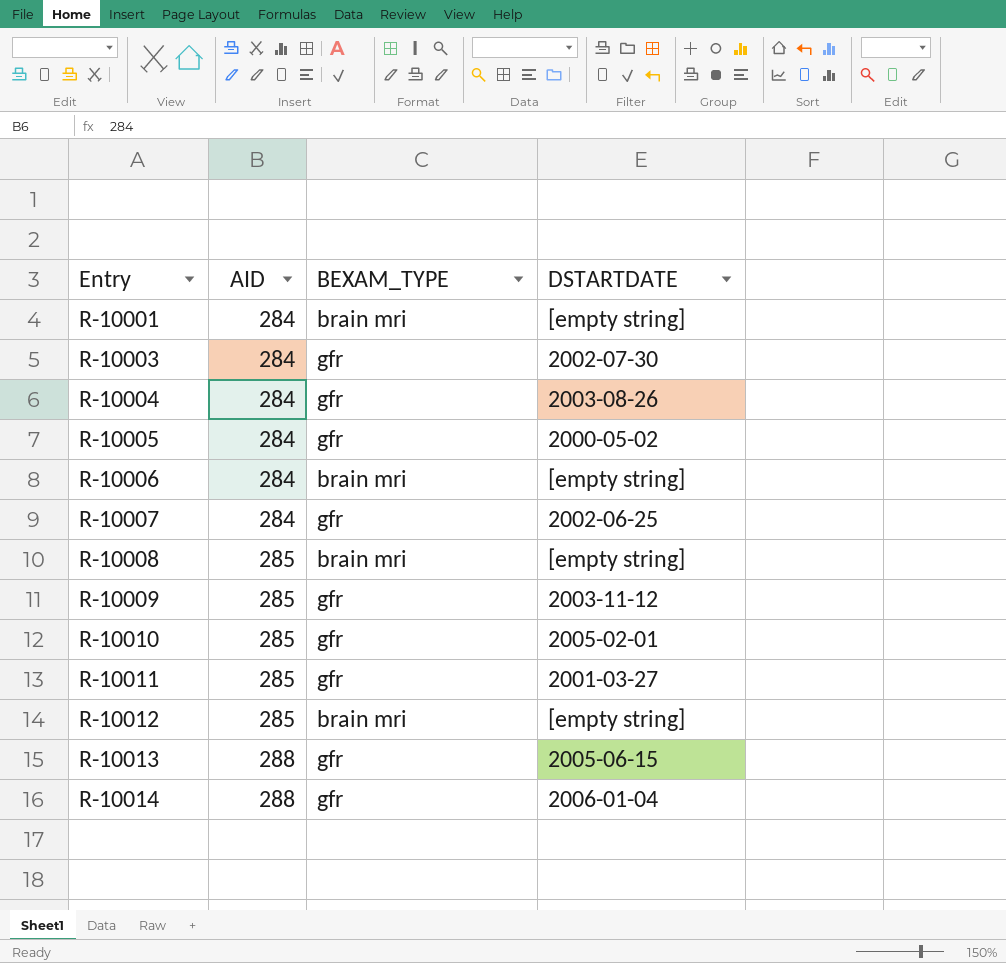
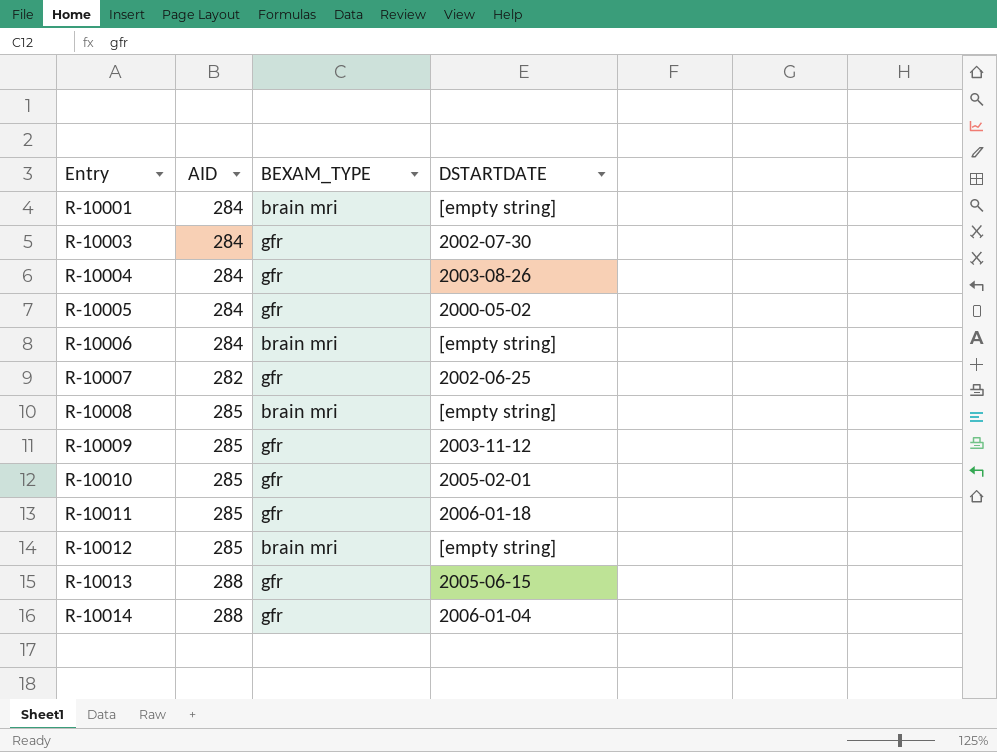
R-10007 | AID: 284 -> 282
R-10011 | DSTARTDATE: 2001-03-27 -> 2006-01-18

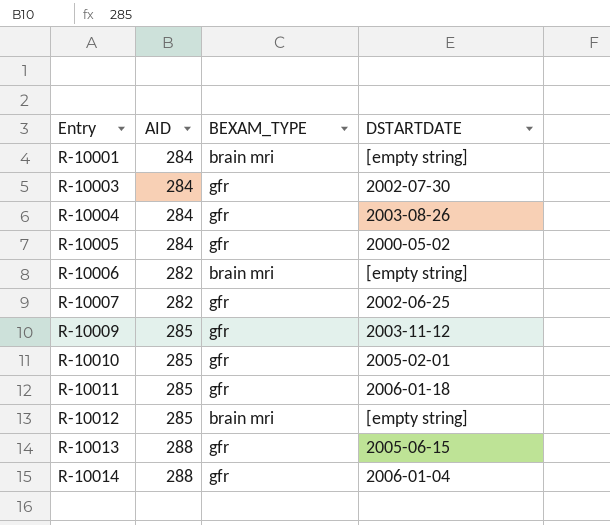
row R-10008: 285 | brain mri | [empty string] -> none
R-10006 | AID: 284 -> 282

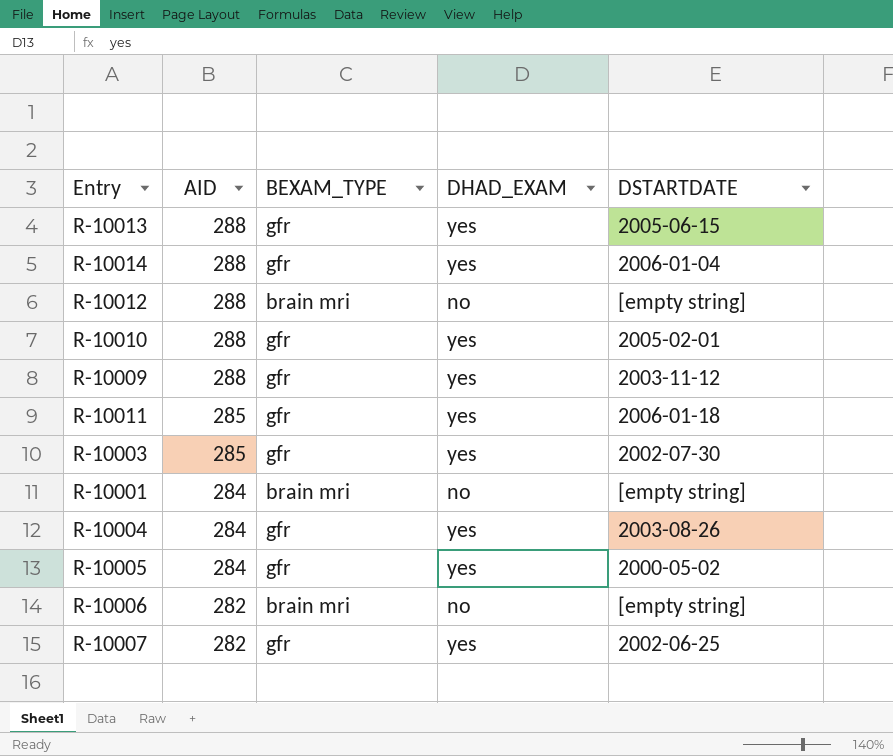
row order: Entry ascending -> AID descending
column DHAD_EXAM | position: none -> 4
R-10012 | AID: 285 -> 288
R-10010 | AID: 285 -> 288
R-10009 | AID: 285 -> 288
R-10003 | AID: 284 -> 285

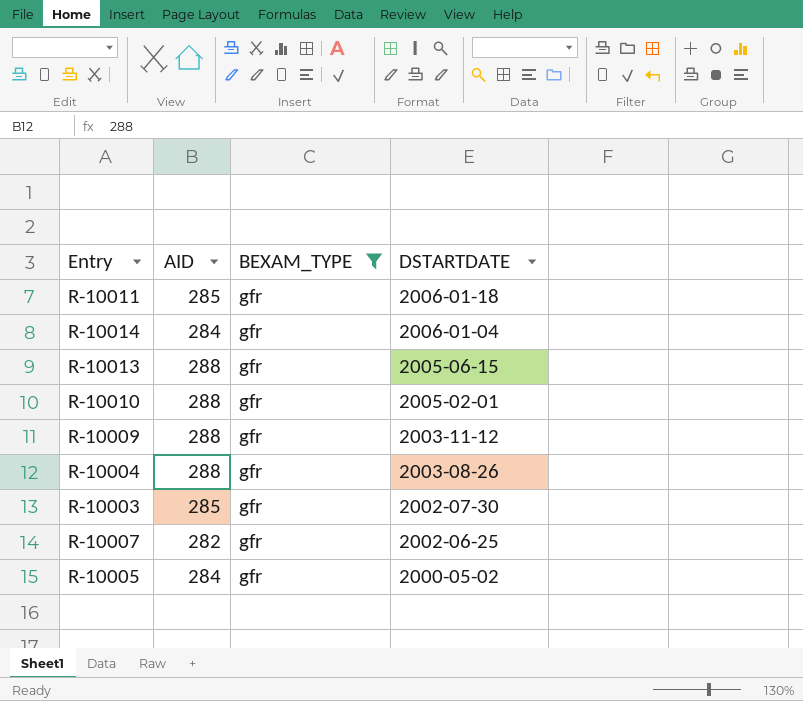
filter: none -> BEXAM_TYPE = gfr
row order: AID descending -> DSTARTDATE descending
column DHAD_EXAM | position: 4 -> none
R-10014 | AID: 288 -> 284
R-10004 | AID: 284 -> 288

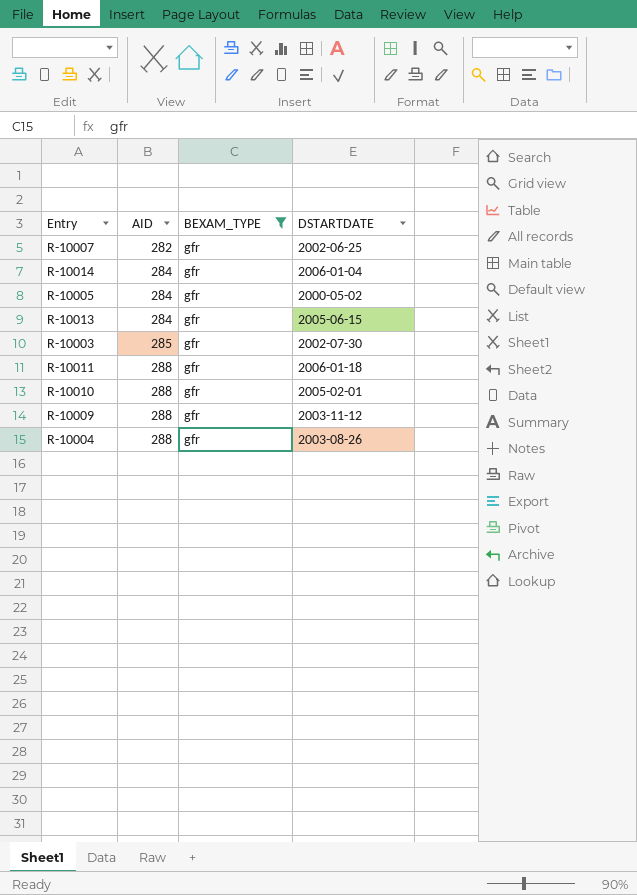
row order: DSTARTDATE descending -> AID ascending
R-10013 | AID: 288 -> 284
R-10011 | AID: 285 -> 288

